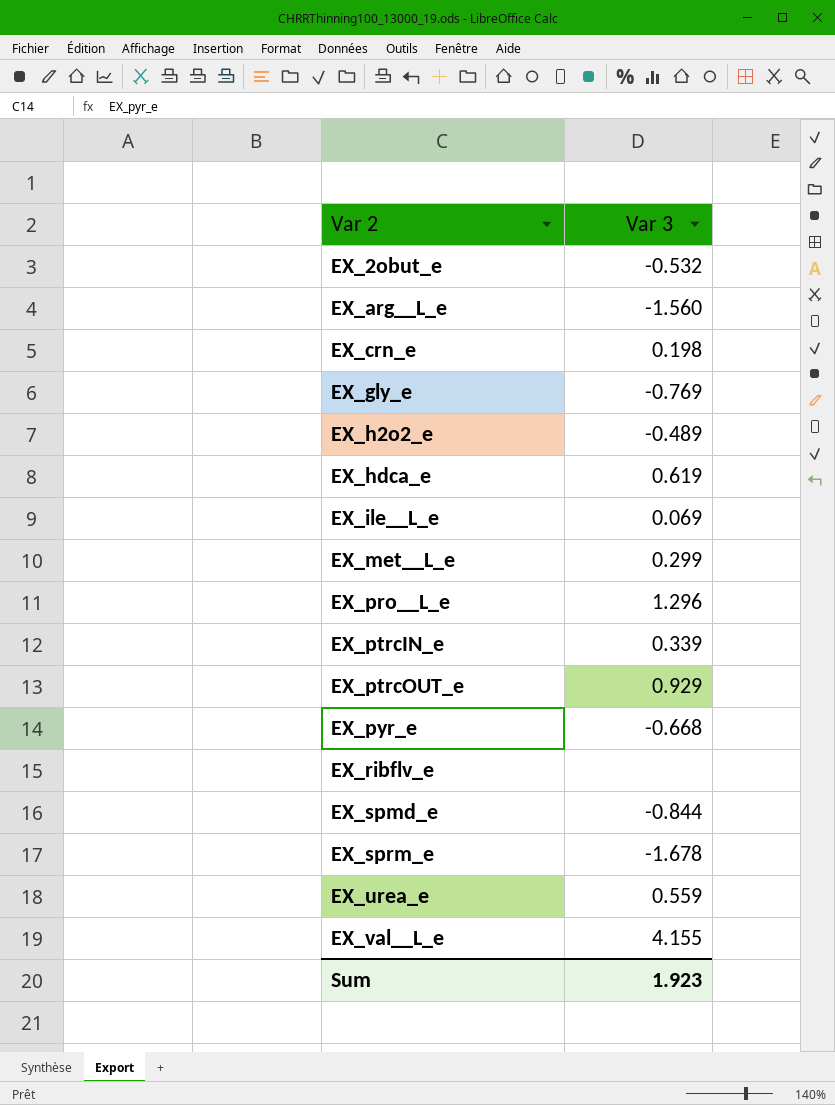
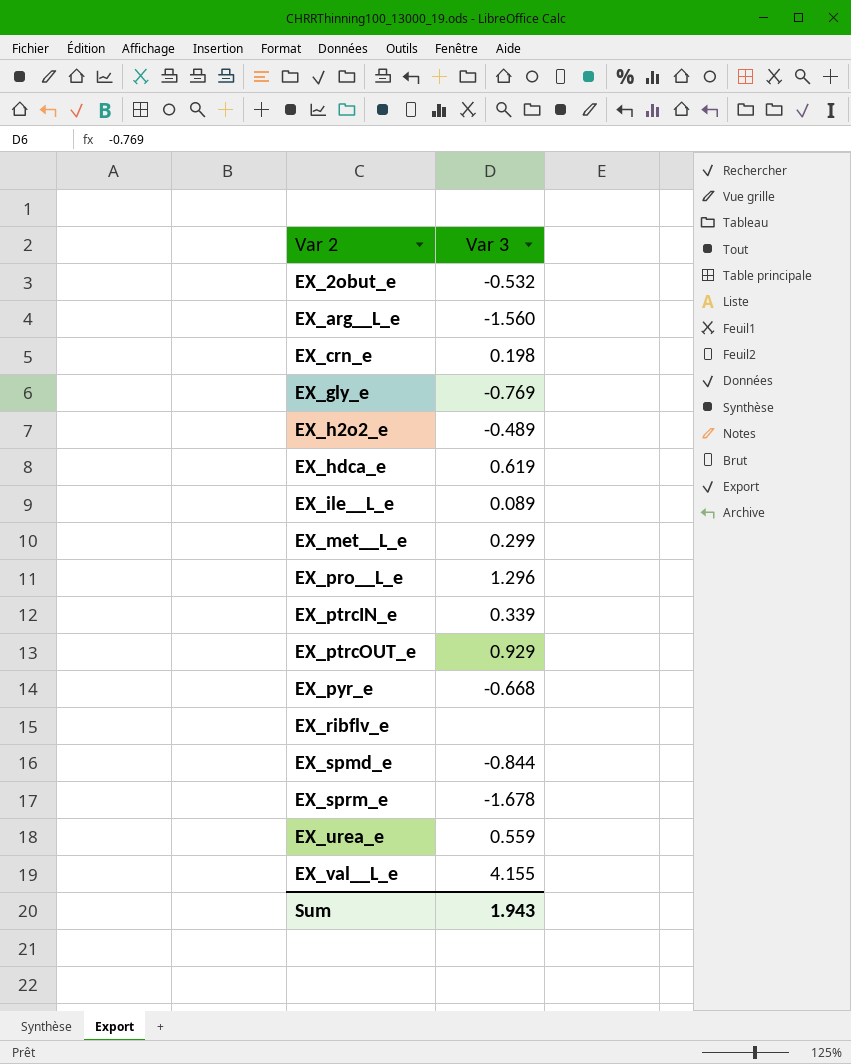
EX_ile__L_e | Var 3: 0.069 -> 0.089
Sum | Var 3: 1.923 -> 1.943

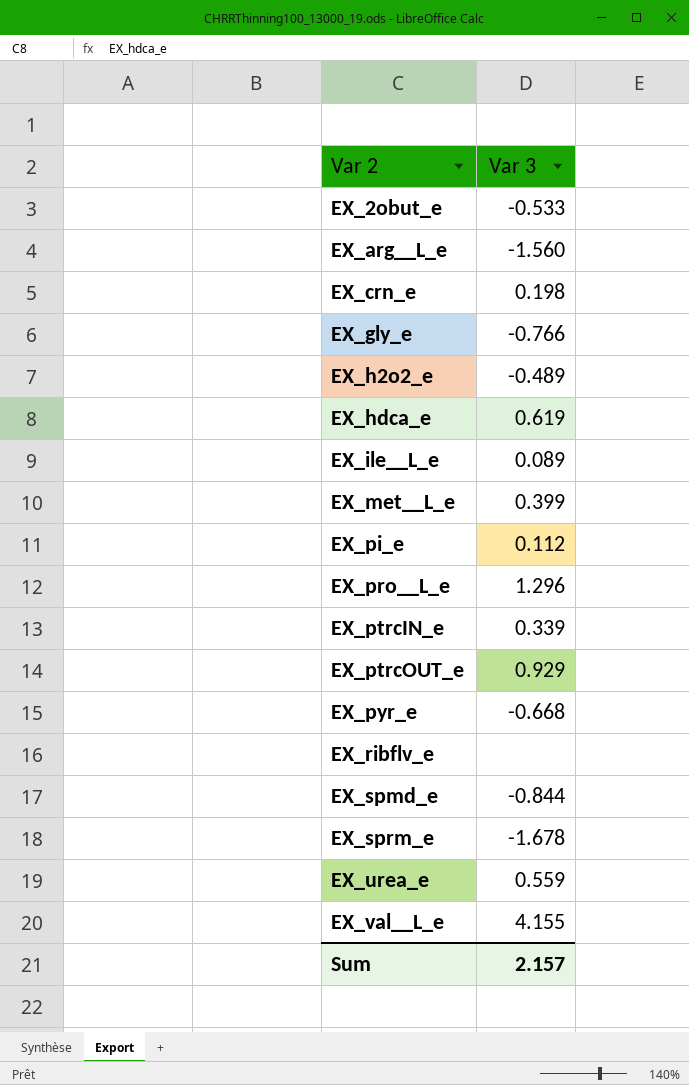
EX_2obut_e | Var 3: -0.532 -> -0.533
EX_gly_e | Var 3: -0.769 -> -0.766
EX_met__L_e | Var 3: 0.299 -> 0.399
row EX_pi_e: none -> 0.112
Sum | Var 3: 1.943 -> 2.157

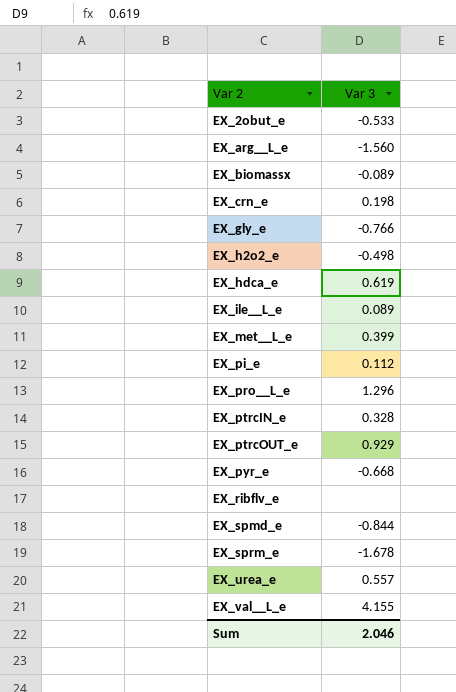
row EX_biomassx: none -> -0.089
EX_h2o2_e | Var 3: -0.489 -> -0.498
EX_ptrcIN_e | Var 3: 0.339 -> 0.328
EX_urea_e | Var 3: 0.559 -> 0.557
Sum | Var 3: 2.157 -> 2.046

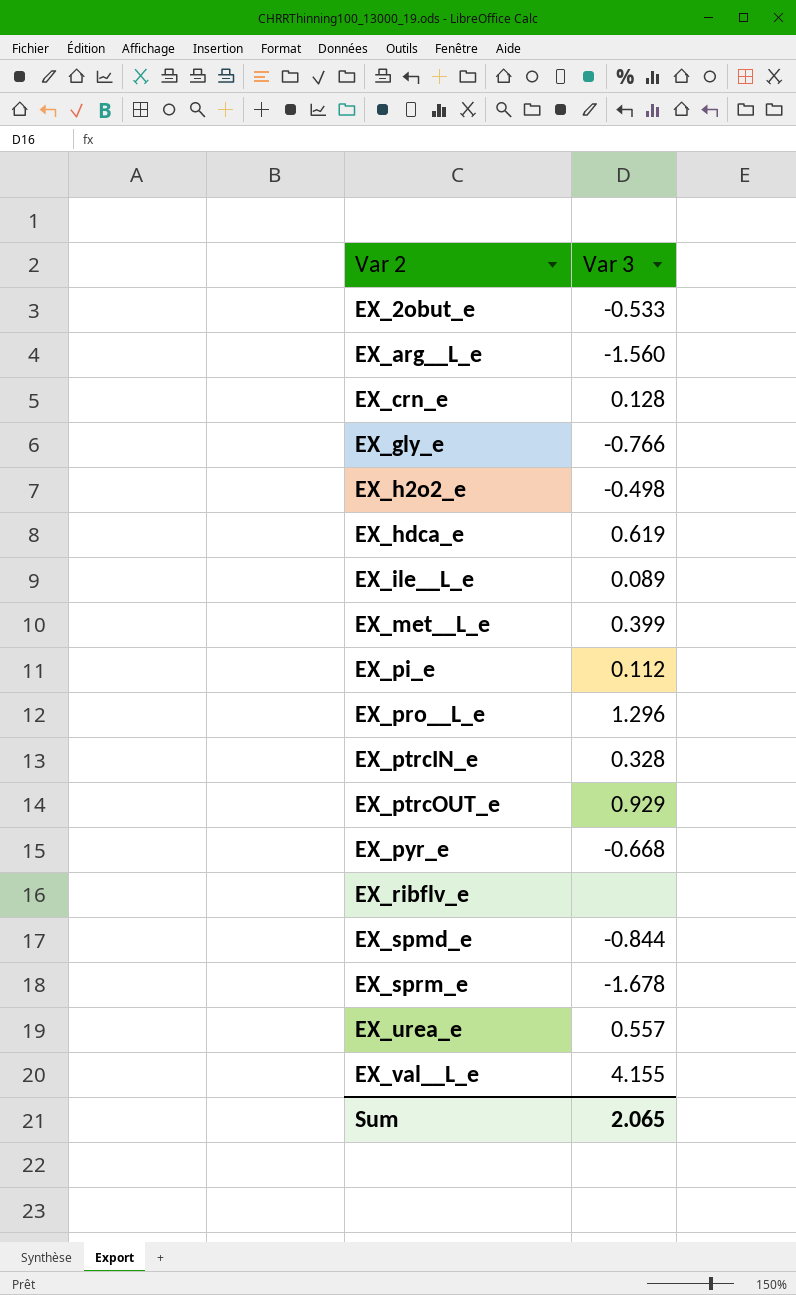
row EX_biomassx: -0.089 -> none
EX_crn_e | Var 3: 0.198 -> 0.128
Sum | Var 3: 2.046 -> 2.065

